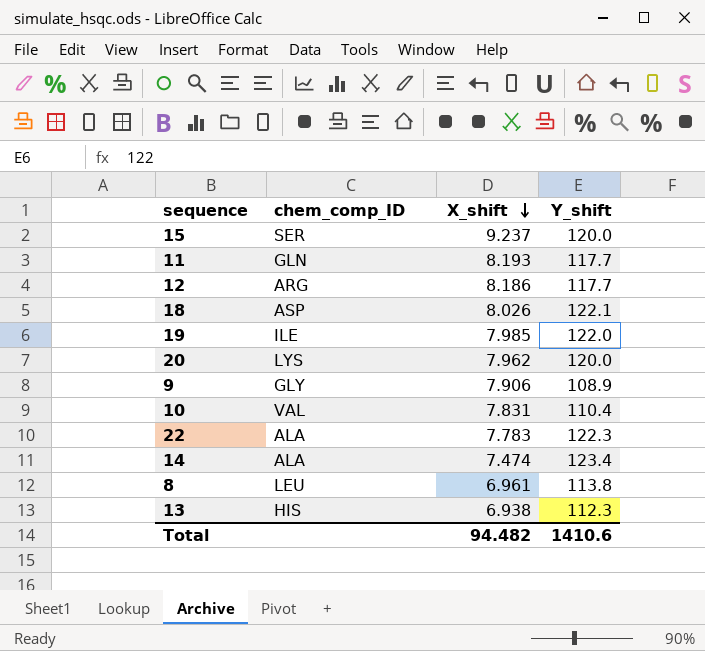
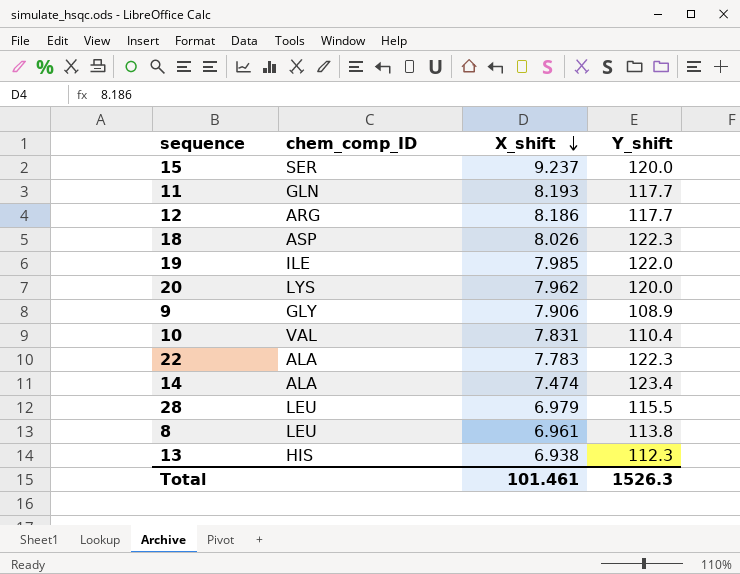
18 | Y_shift: 122.1 -> 122.3
row 28: none -> LEU | 6.979 | 115.5
Total | X_shift: 94.482 -> 101.461
Total | Y_shift: 1410.6 -> 1526.3

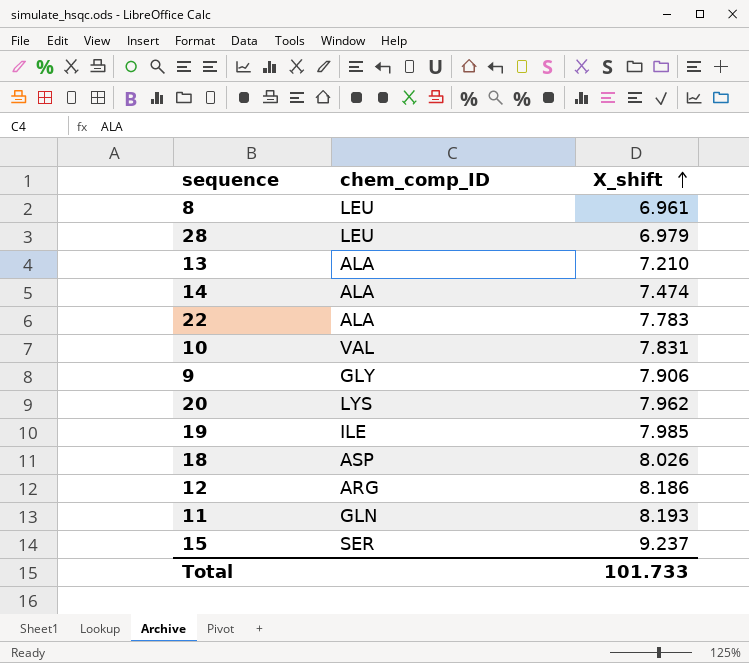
row order: X_shift descending -> X_shift ascending
column Y_shift | position: 4 -> none
13 | chem_comp_ID: HIS -> ALA
13 | X_shift: 6.938 -> 7.210
Total | X_shift: 101.461 -> 101.733

